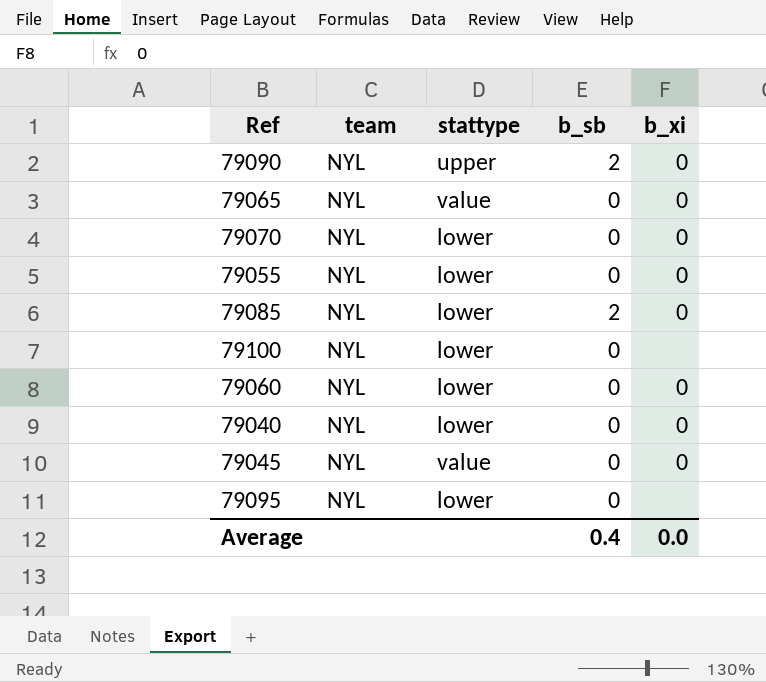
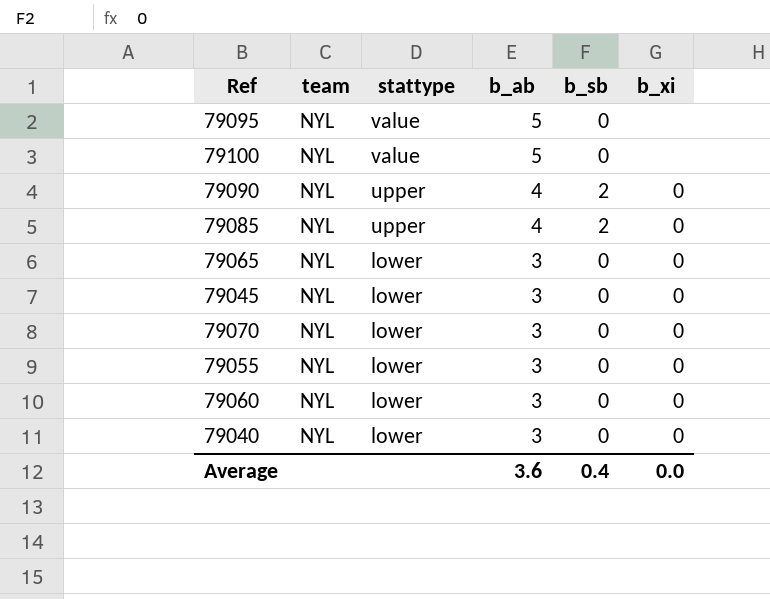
row order: none -> stattype descending
column b_ab | position: none -> 4
79095 | stattype: lower -> value
79100 | stattype: lower -> value
79085 | stattype: lower -> upper
79065 | stattype: value -> lower
79045 | stattype: value -> lower

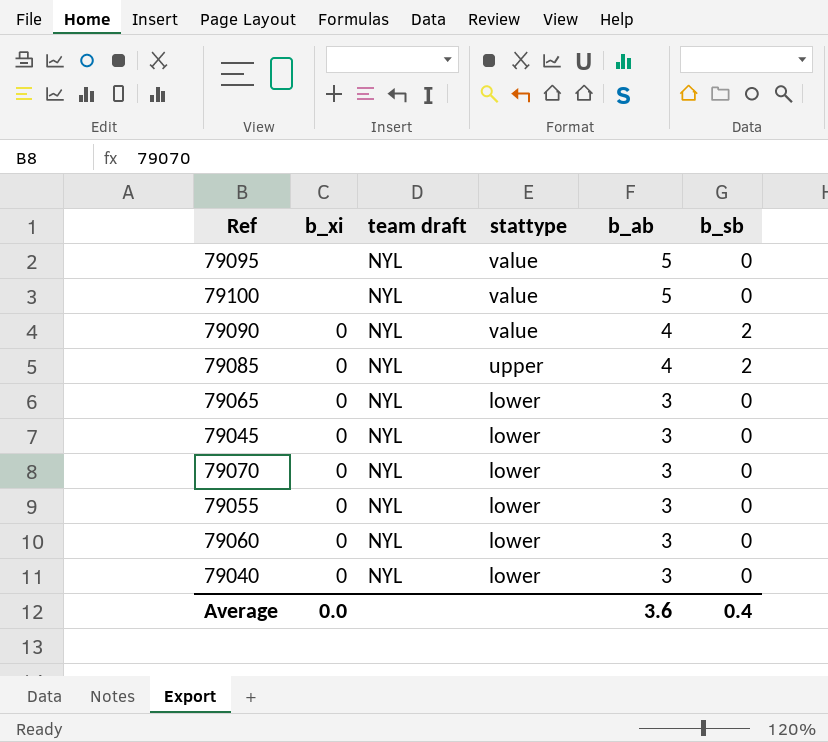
column b_xi | position: 6 -> 2
column name: team -> team draft
79090 | stattype: upper -> value

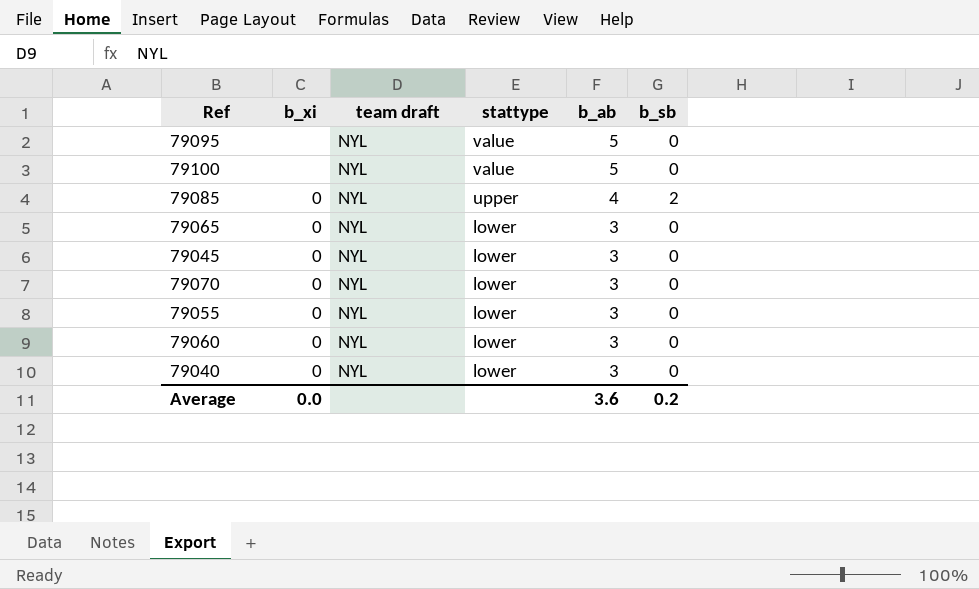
row 79090: 0 | NYL | value | 4 | 2 -> none
Average | b_sb: 0.4 -> 0.2

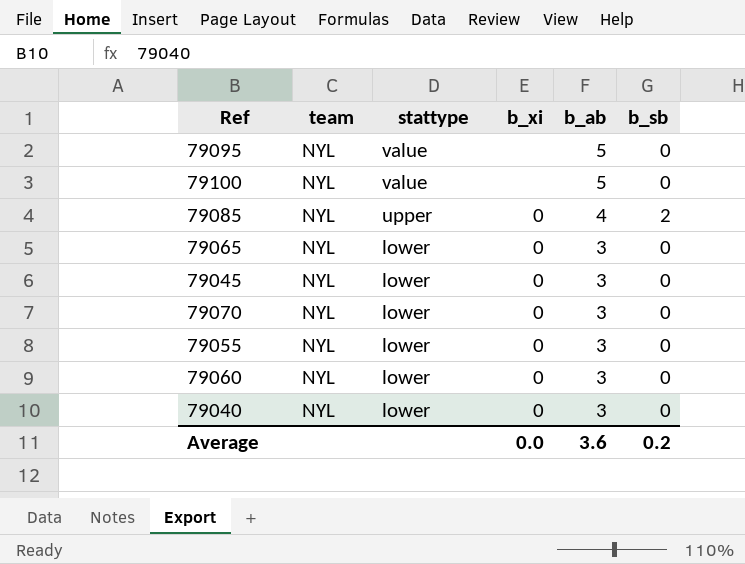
column name: team draft -> team
column b_xi | position: 2 -> 4

